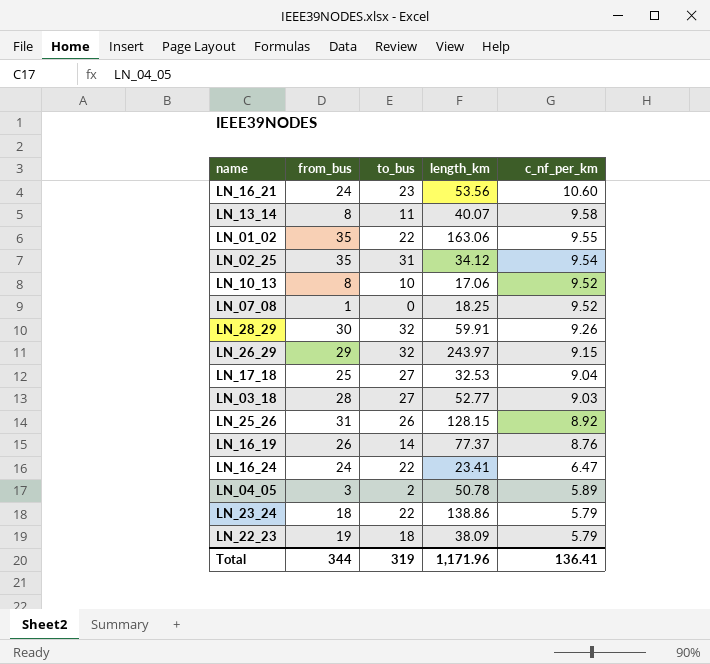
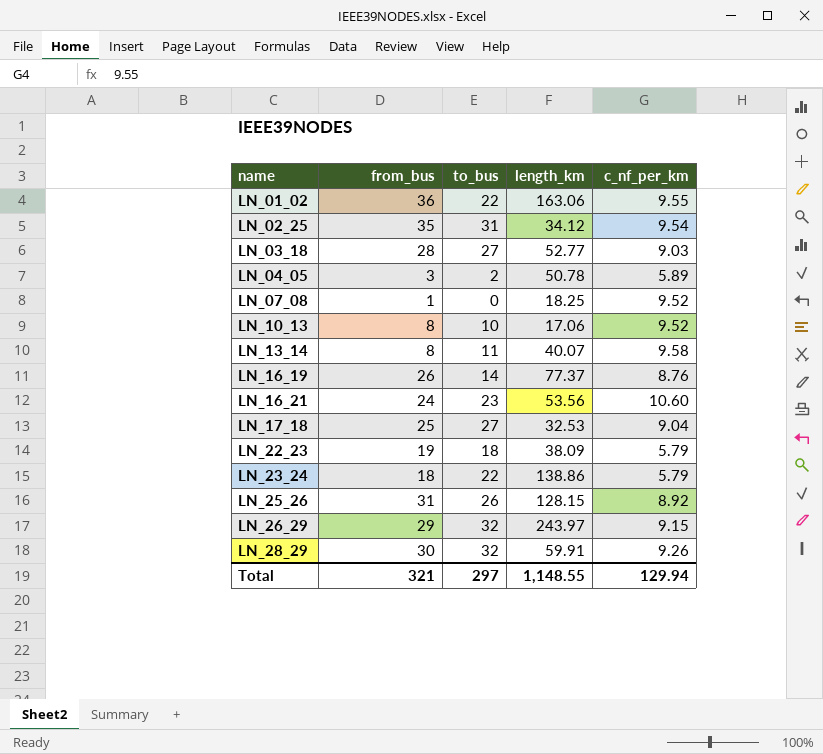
row order: c_nf_per_km descending -> name ascending
row LN_16_24: 24 | 22 | 23.41 | 6.47 -> none
LN_01_02 | from_bus: 35 -> 36
Total | from_bus: 344 -> 321
Total | to_bus: 319 -> 297
Total | length_km: 1,171.96 -> 1,148.55
Total | c_nf_per_km: 136.41 -> 129.94

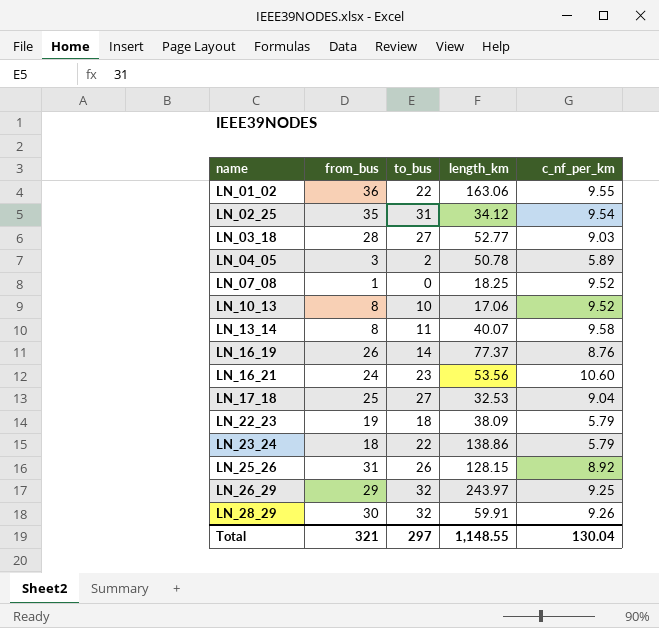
LN_26_29 | c_nf_per_km: 9.15 -> 9.25
Total | c_nf_per_km: 129.94 -> 130.04

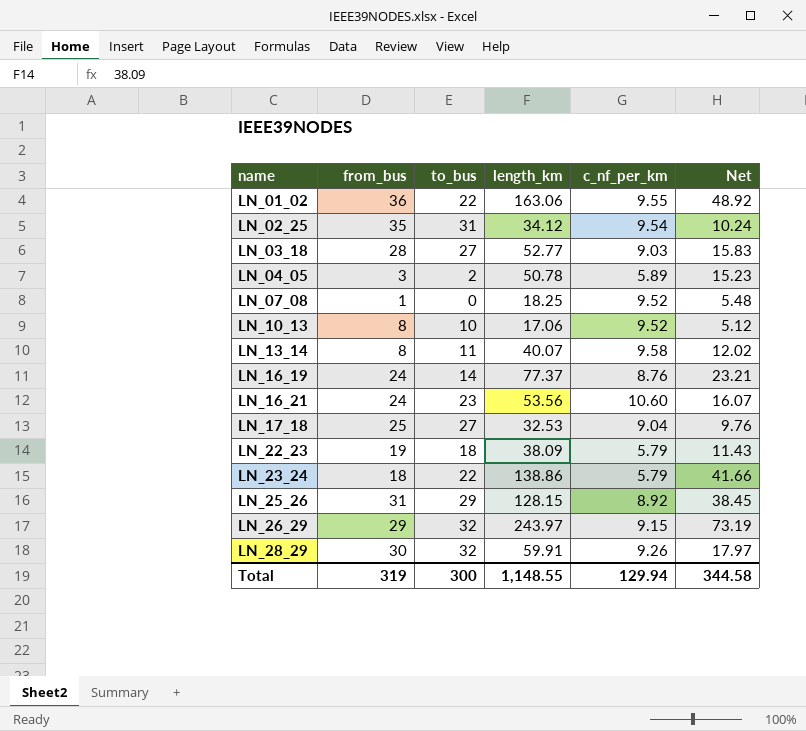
column Net | formula: none -> [length_km] * 0.3
LN_16_19 | from_bus: 26 -> 24
LN_25_26 | to_bus: 26 -> 29
LN_26_29 | c_nf_per_km: 9.25 -> 9.15
Total | from_bus: 321 -> 319
Total | to_bus: 297 -> 300
Total | c_nf_per_km: 130.04 -> 129.94

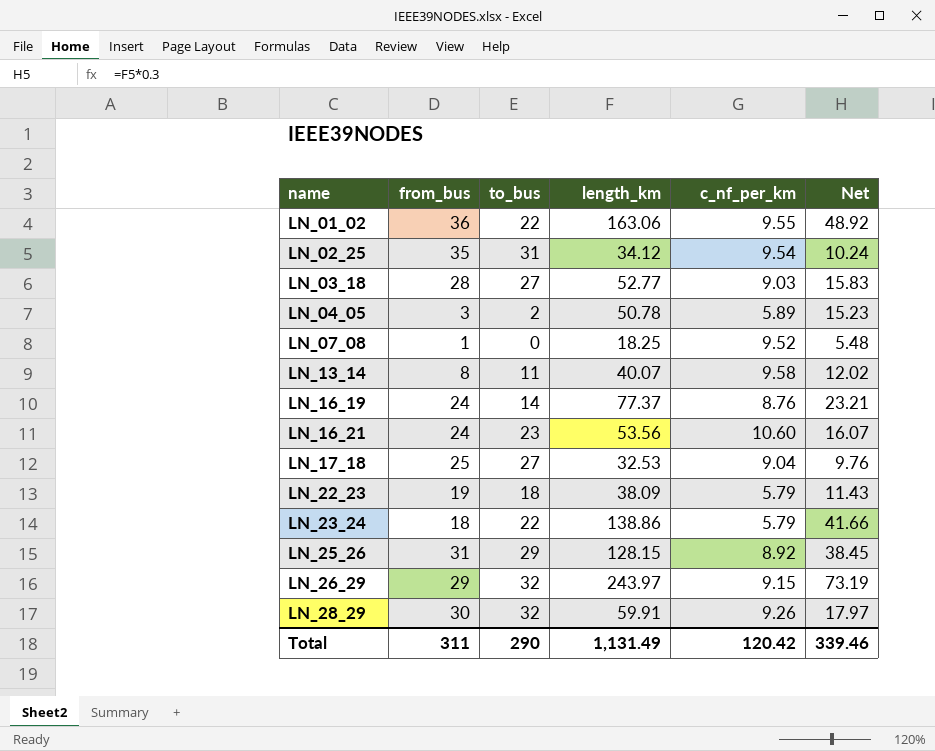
row LN_10_13: 8 | 10 | 17.06 | 9.52 | 5.12 -> none
Total | from_bus: 319 -> 311
Total | to_bus: 300 -> 290
Total | length_km: 1,148.55 -> 1,131.49
Total | c_nf_per_km: 129.94 -> 120.42
Total | Net: 344.58 -> 339.46

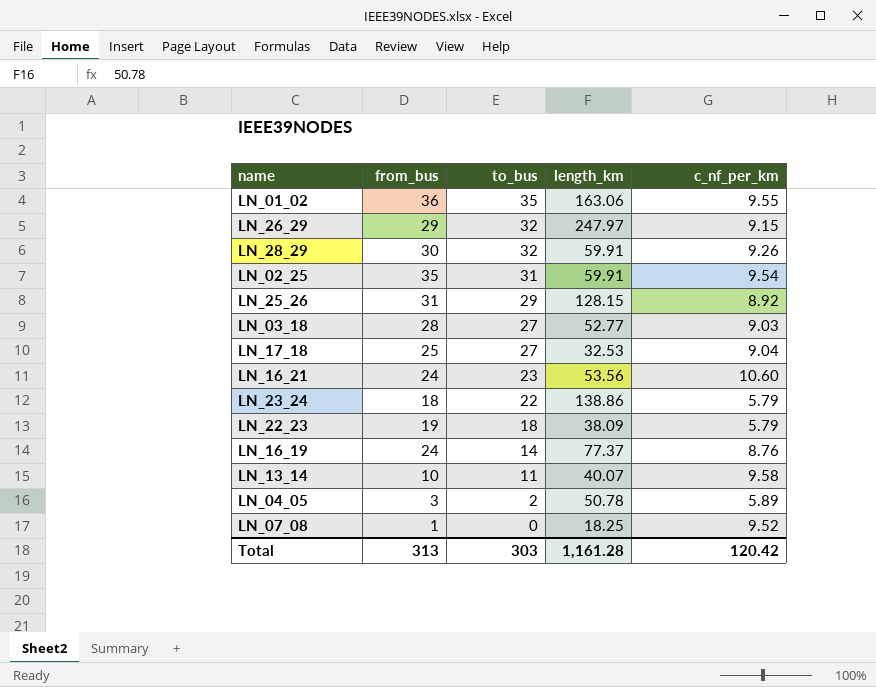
row order: name ascending -> to_bus descending
column Net | formula: [length_km] * 0.3 -> none
LN_01_02 | to_bus: 22 -> 35
LN_26_29 | length_km: 243.97 -> 247.97
LN_02_25 | length_km: 34.12 -> 59.91
LN_13_14 | from_bus: 8 -> 10
Total | from_bus: 311 -> 313
Total | to_bus: 290 -> 303
Total | length_km: 1,131.49 -> 1,161.28

